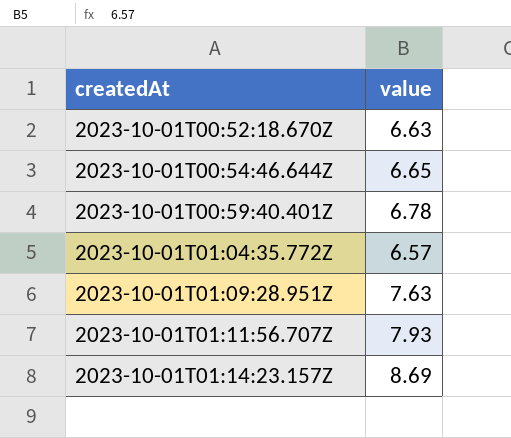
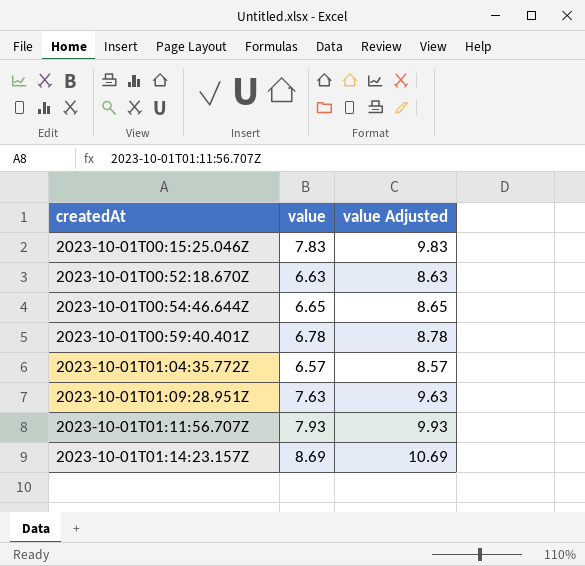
column value Adjusted | formula: none -> [value] + 2
row 2023-10-01T00:15:25.046Z: none -> 7.83 | 9.83

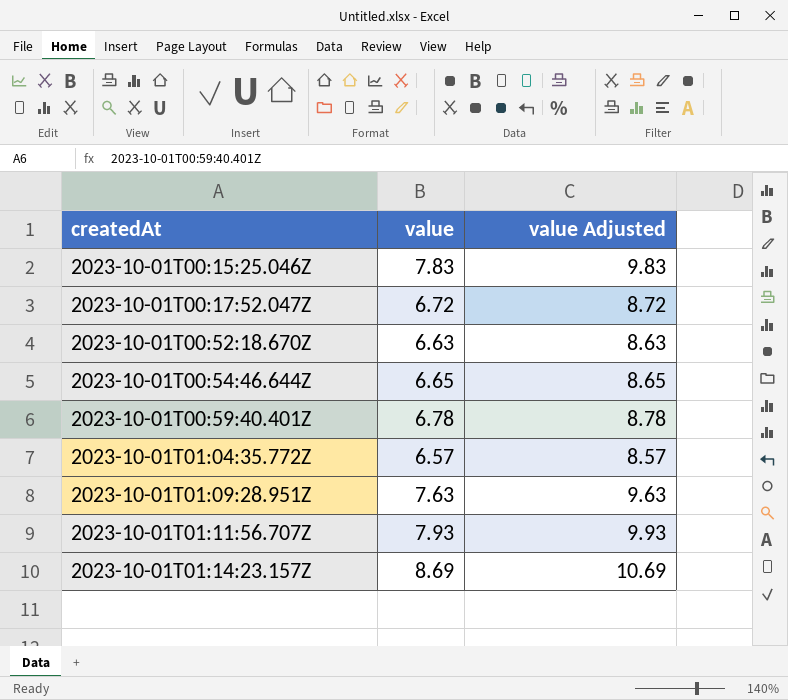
row 2023-10-01T00:17:52.047Z: none -> 6.72 | 8.72

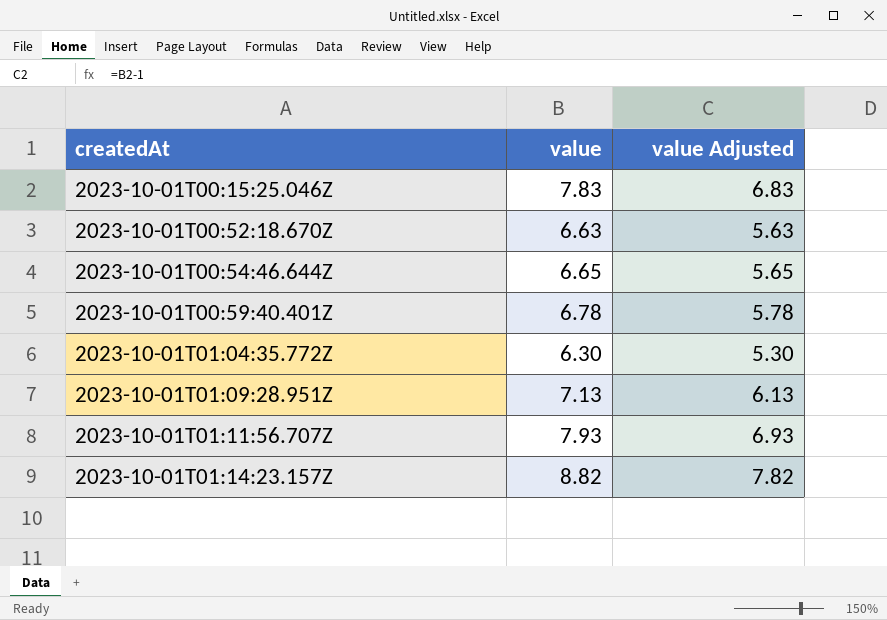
column value Adjusted | formula: [value] + 2 -> [value] - 1
row 2023-10-01T00:17:52.047Z: 6.72 | 8.72 -> none
2023-10-01T01:04:35.772Z | value: 6.57 -> 6.30
2023-10-01T01:09:28.951Z | value: 7.63 -> 7.13
2023-10-01T01:14:23.157Z | value: 8.69 -> 8.82

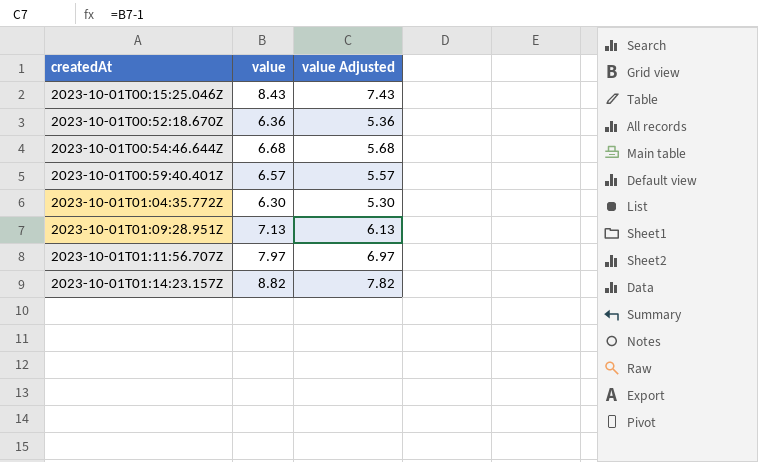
2023-10-01T00:15:25.046Z | value: 7.83 -> 8.43
2023-10-01T00:15:25.046Z | value Adjusted: 6.83 -> 7.43
2023-10-01T00:52:18.670Z | value: 6.63 -> 6.36
2023-10-01T00:52:18.670Z | value Adjusted: 5.63 -> 5.36
2023-10-01T00:54:46.644Z | value: 6.65 -> 6.68
2023-10-01T00:54:46.644Z | value Adjusted: 5.65 -> 5.68
2023-10-01T00:59:40.401Z | value: 6.78 -> 6.57
2023-10-01T00:59:40.401Z | value Adjusted: 5.78 -> 5.57
2023-10-01T01:11:56.707Z | value: 7.93 -> 7.97
2023-10-01T01:11:56.707Z | value Adjusted: 6.93 -> 6.97

